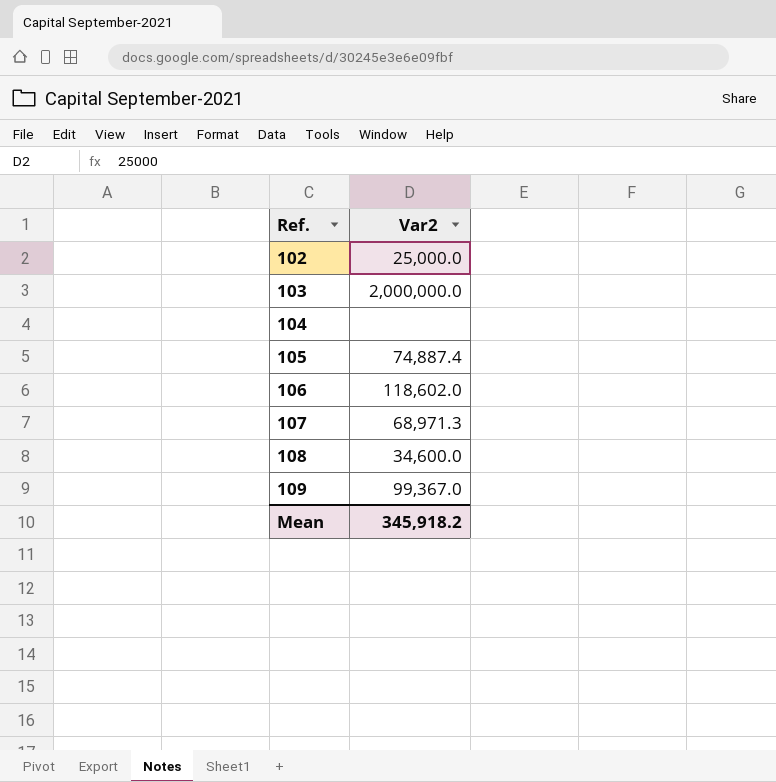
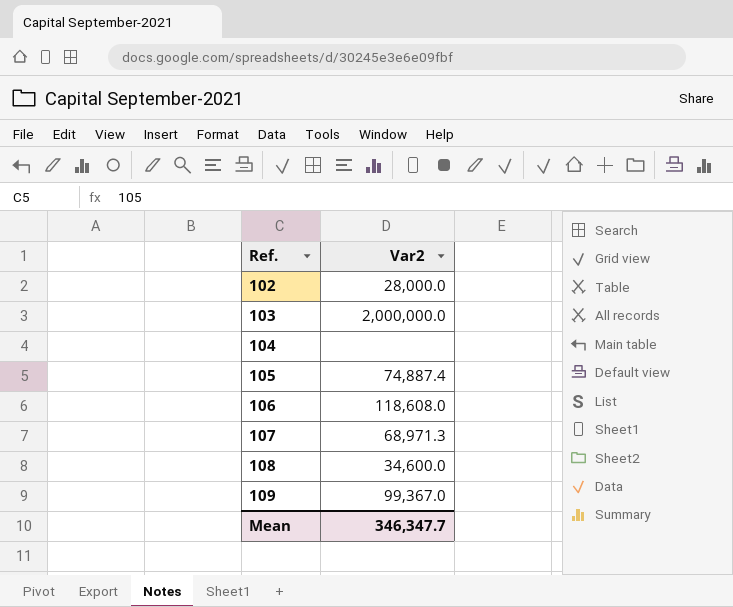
102 | Var2: 25,000.0 -> 28,000.0
106 | Var2: 118,602.0 -> 118,608.0
Mean | Var2: 345,918.2 -> 346,347.7

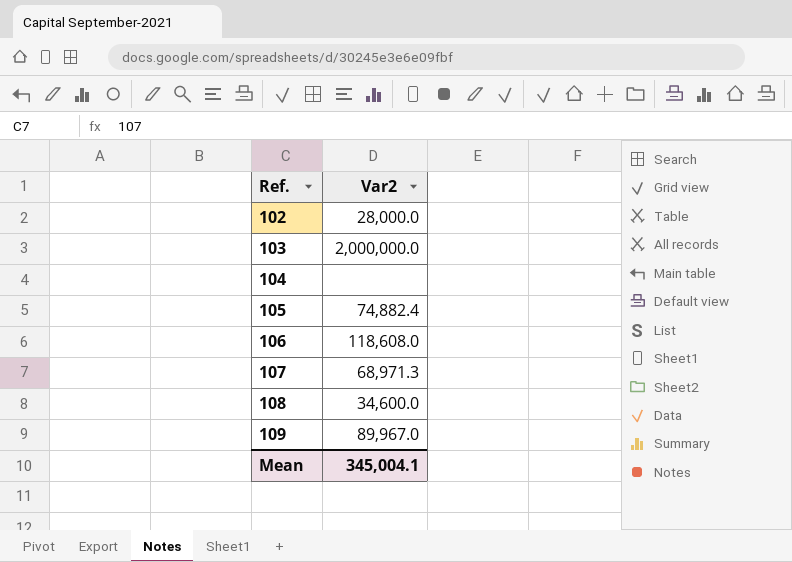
105 | Var2: 74,887.4 -> 74,882.4
109 | Var2: 99,367.0 -> 89,967.0
Mean | Var2: 346,347.7 -> 345,004.1

